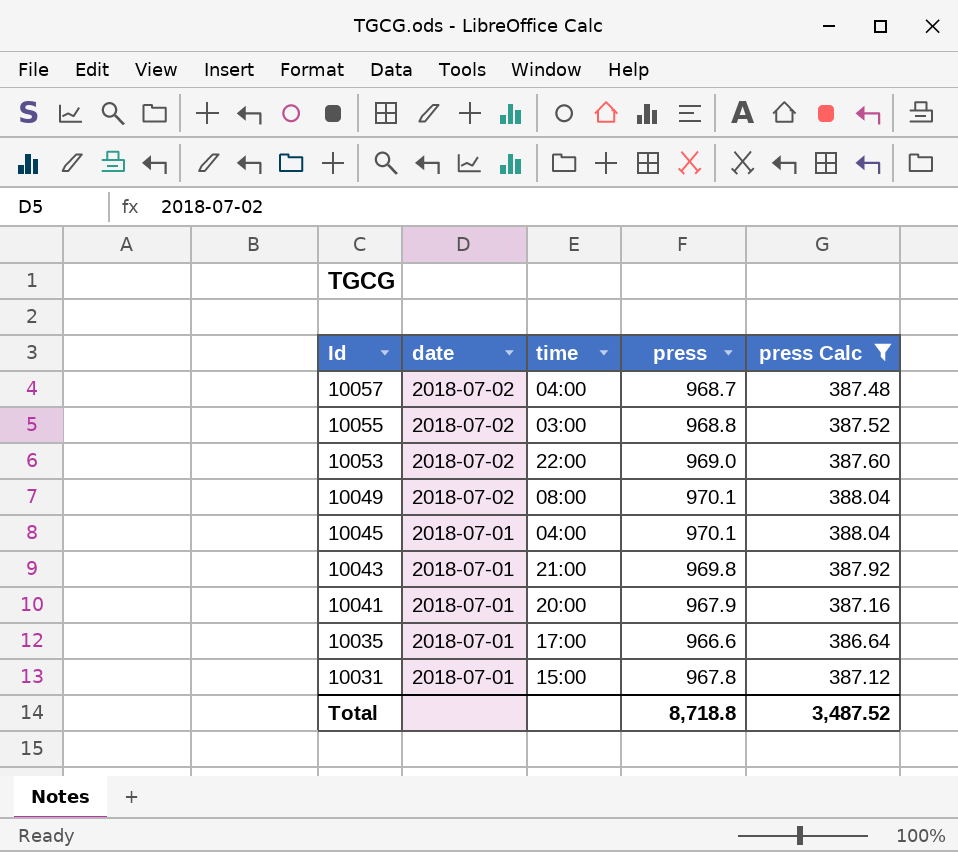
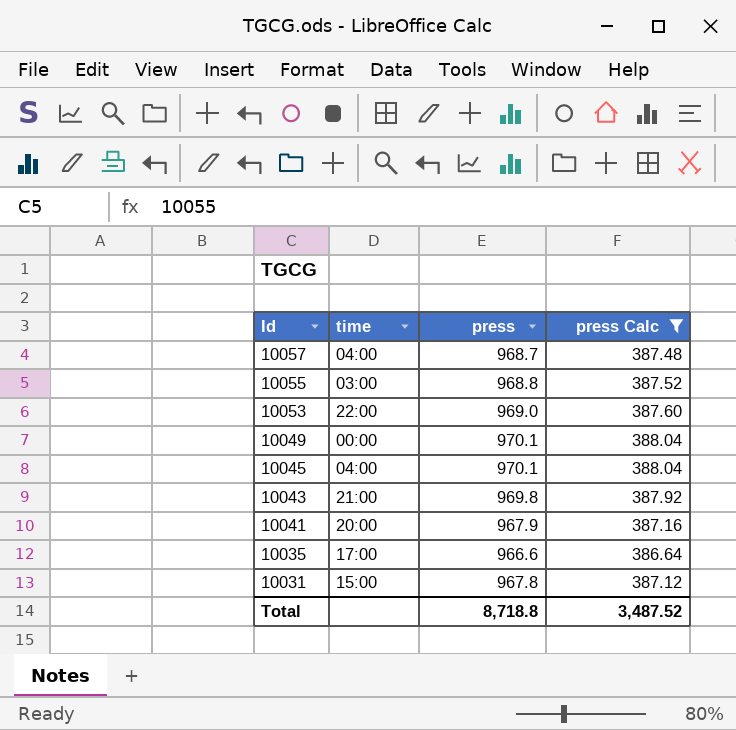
column date | position: 2 -> none
10049 | time: 08:00 -> 00:00

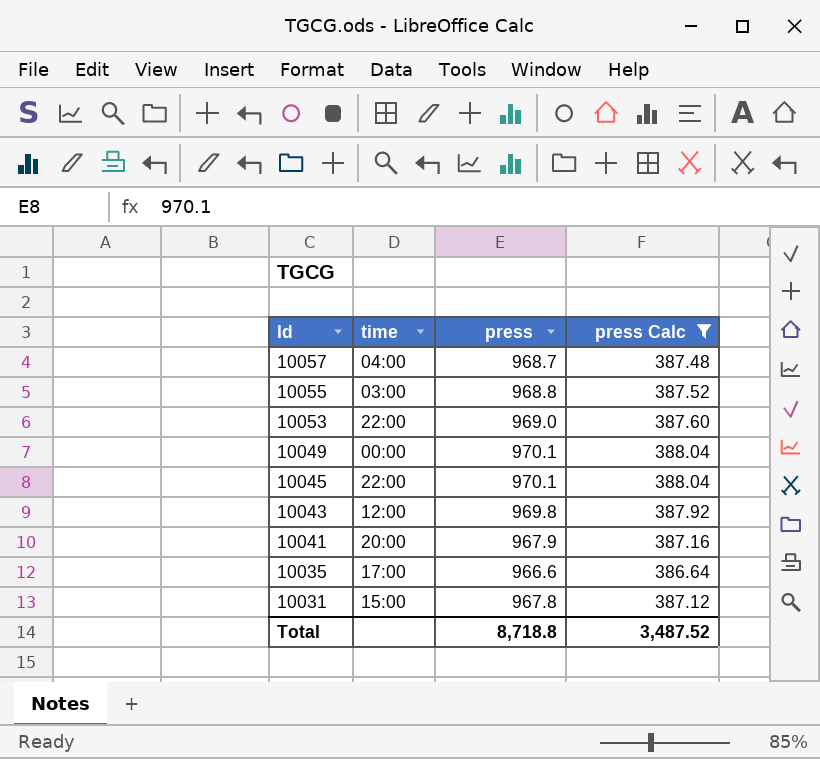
10045 | time: 04:00 -> 22:00
10043 | time: 21:00 -> 12:00

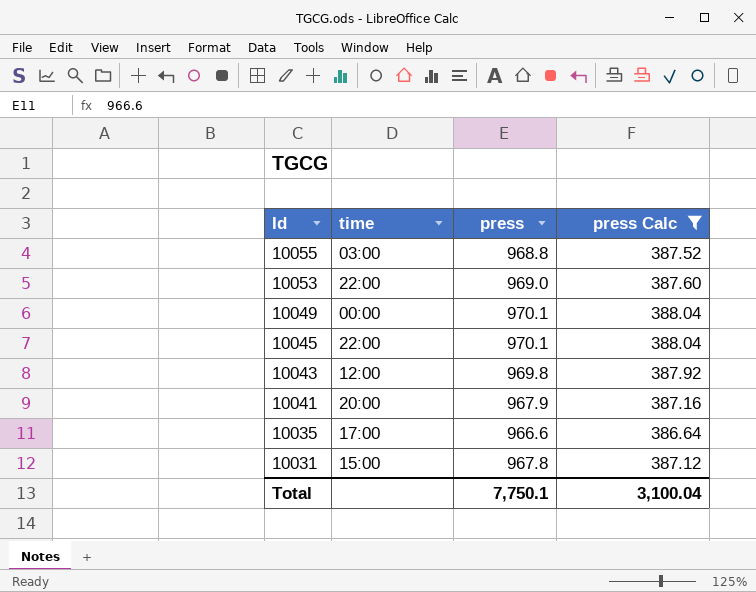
row 10057: 04:00 | 968.7 | 387.48 -> none
Total | press: 8,718.8 -> 7,750.1
Total | press Calc: 3,487.52 -> 3,100.04

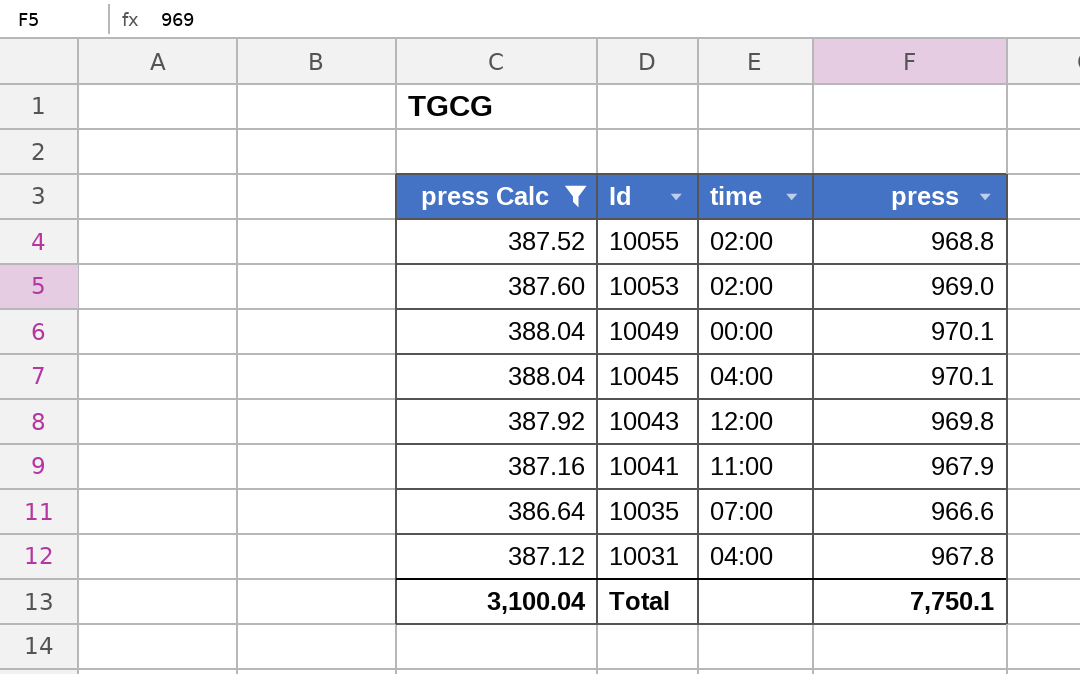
column press Calc | position: 4 -> 1
10055 | time: 03:00 -> 02:00
10053 | time: 22:00 -> 02:00
10045 | time: 22:00 -> 04:00
10041 | time: 20:00 -> 11:00
10035 | time: 17:00 -> 07:00
10031 | time: 15:00 -> 04:00

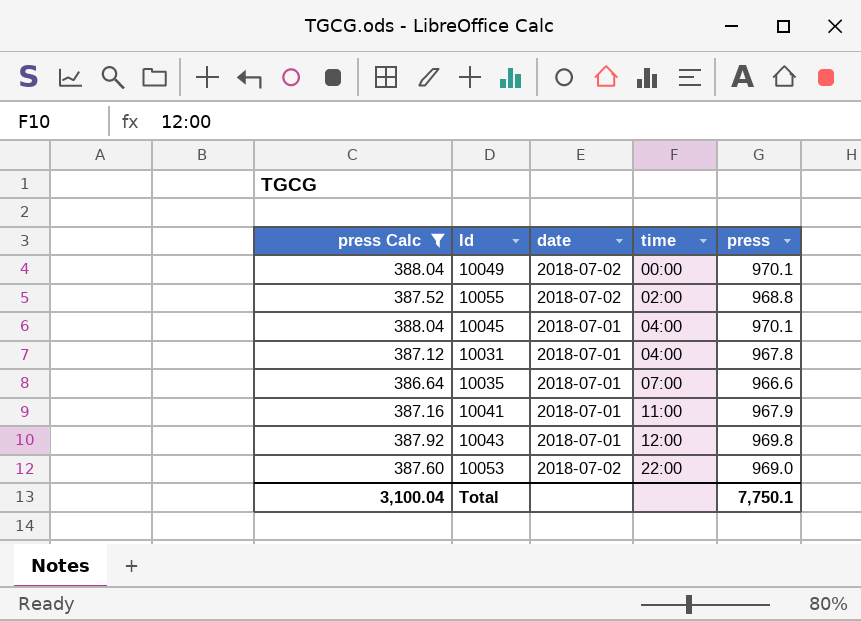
row order: Id descending -> time ascending
column date | position: none -> 3
10053 | time: 02:00 -> 22:00

